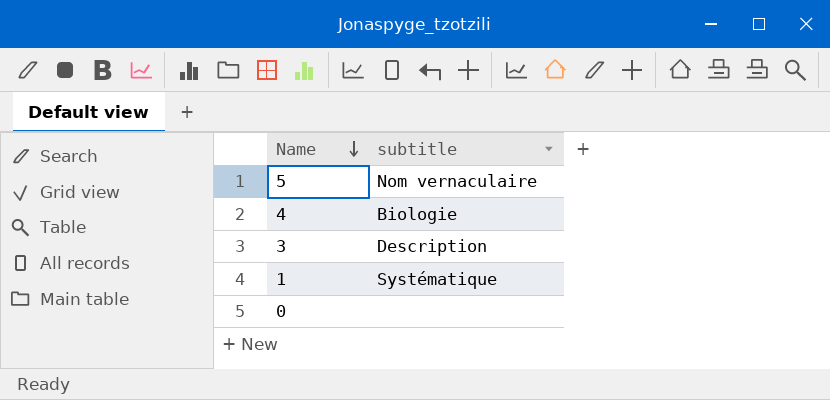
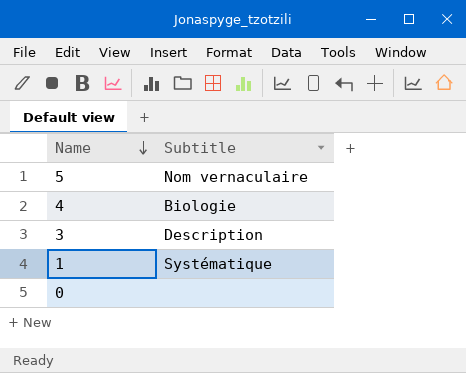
column name: subtitle -> Subtitle

